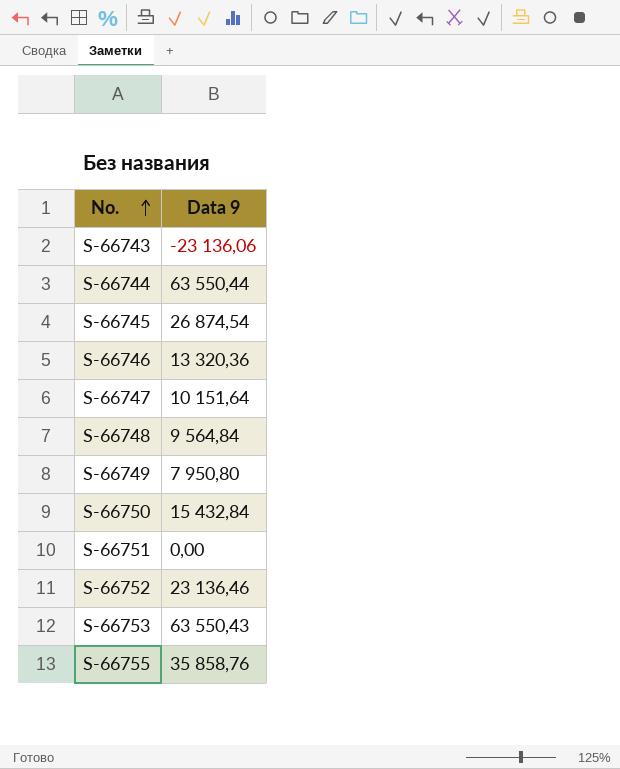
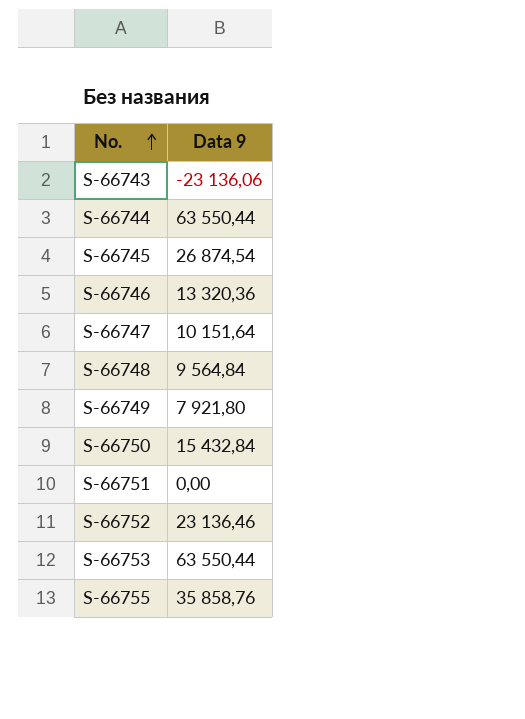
S-66749 | Data 9: 7 950,80 -> 7 921,80
S-66753 | Data 9: 63 550,43 -> 63 550,44

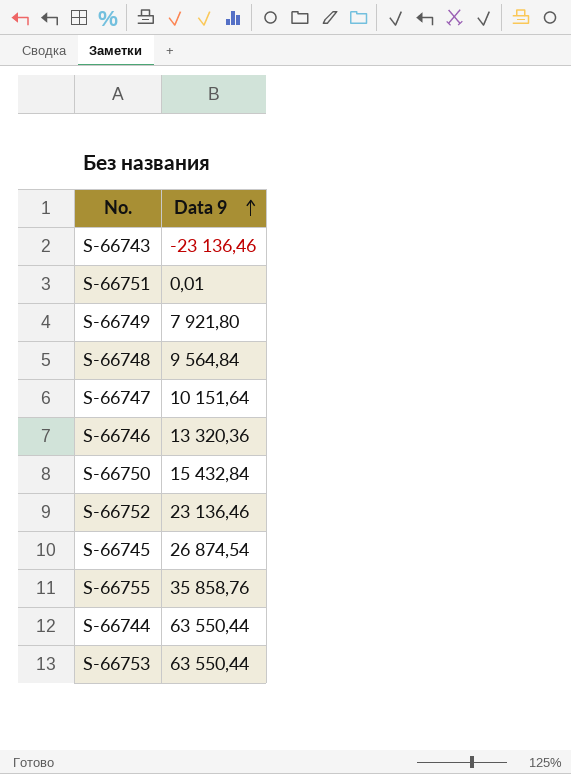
row order: No. ascending -> Data 9 ascending
S-66743 | Data 9: -23 136,06 -> -23 136,46
S-66751 | Data 9: 0,00 -> 0,01

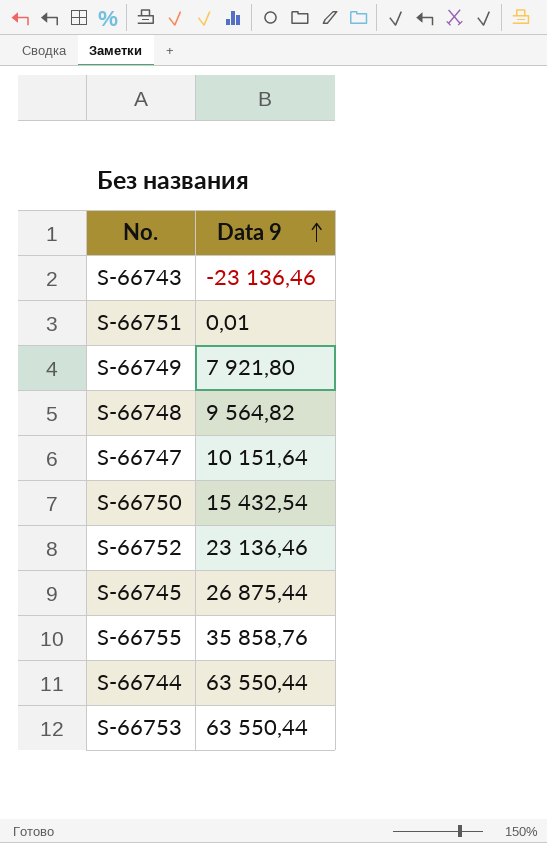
row S-66746: 13 320,36 -> none
S-66748 | Data 9: 9 564,84 -> 9 564,82
S-66750 | Data 9: 15 432,84 -> 15 432,54
S-66745 | Data 9: 26 874,54 -> 26 875,44

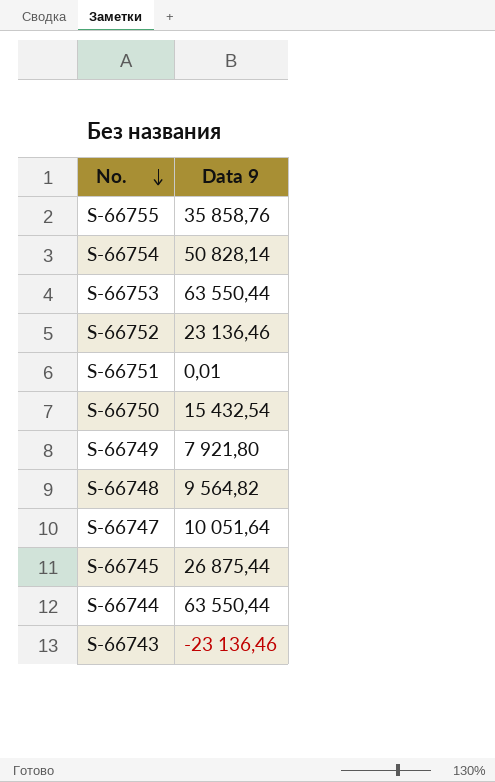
row order: Data 9 ascending -> No. descending
row S-66754: none -> 50 828,14
S-66747 | Data 9: 10 151,64 -> 10 051,64

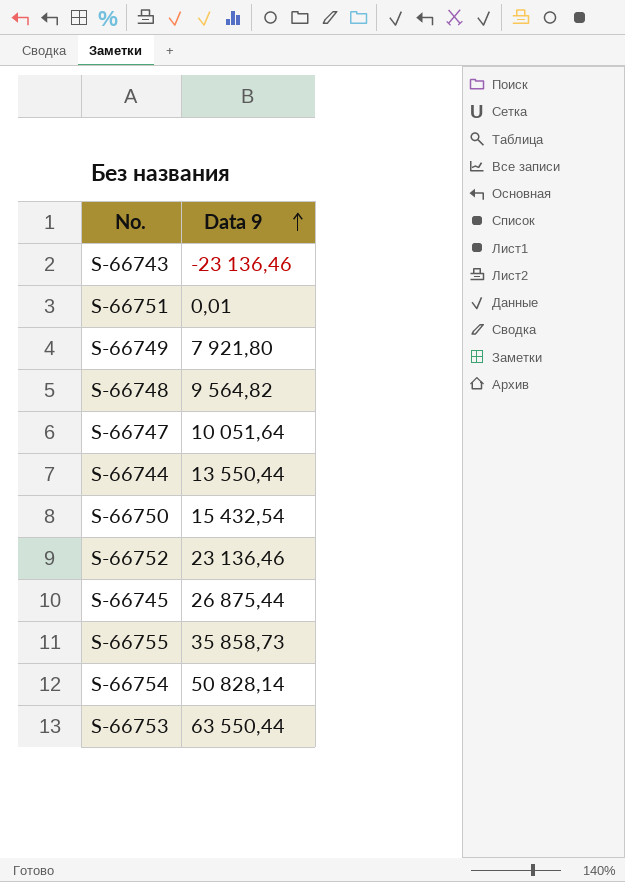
row order: No. descending -> Data 9 ascending
S-66744 | Data 9: 63 550,44 -> 13 550,44
S-66755 | Data 9: 35 858,76 -> 35 858,73

